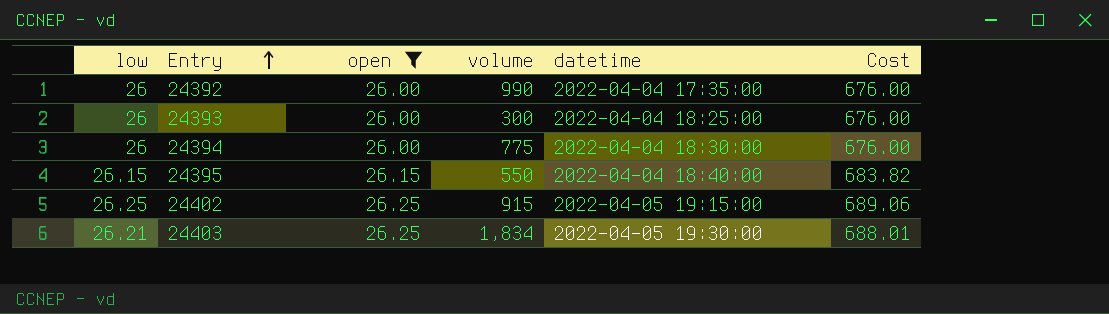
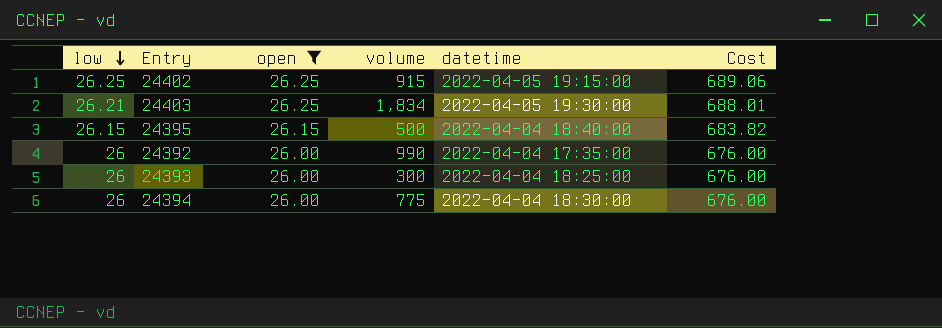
row order: Entry ascending -> low descending
24395 | volume: 550 -> 500

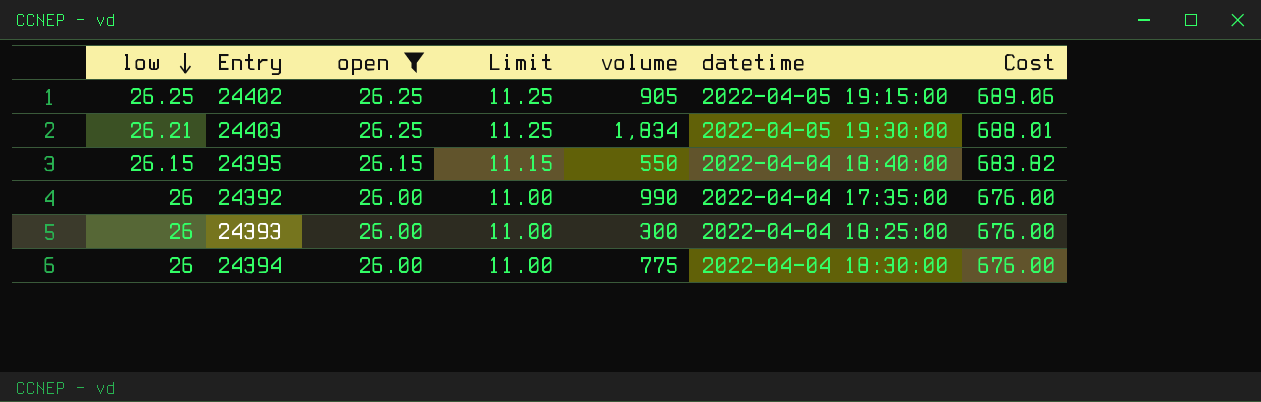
column Limit | formula: none -> [open] - 15
24402 | volume: 915 -> 905
24395 | volume: 500 -> 550

